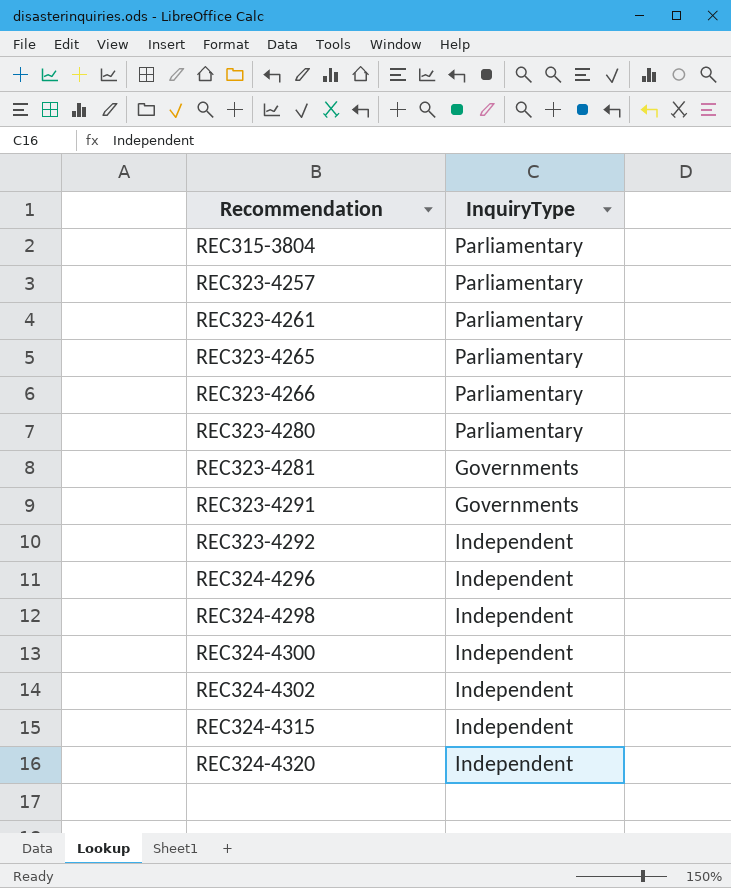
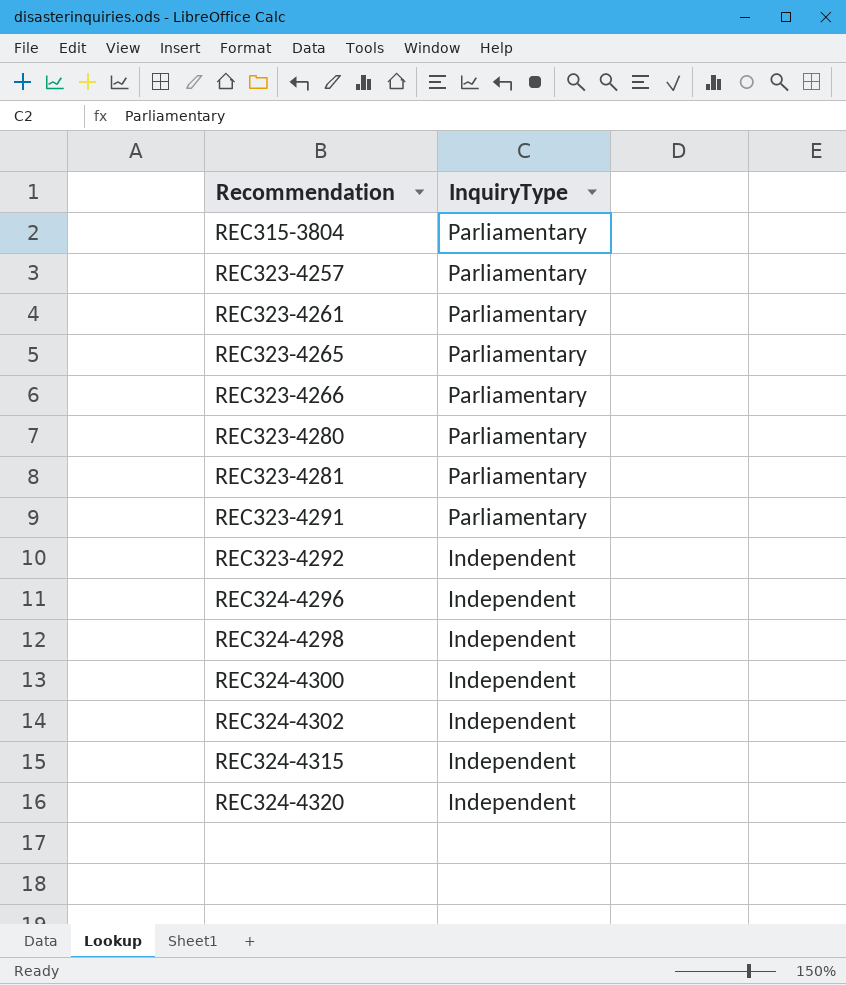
REC323-4281 | InquiryType: Governments -> Parliamentary
REC323-4291 | InquiryType: Governments -> Parliamentary

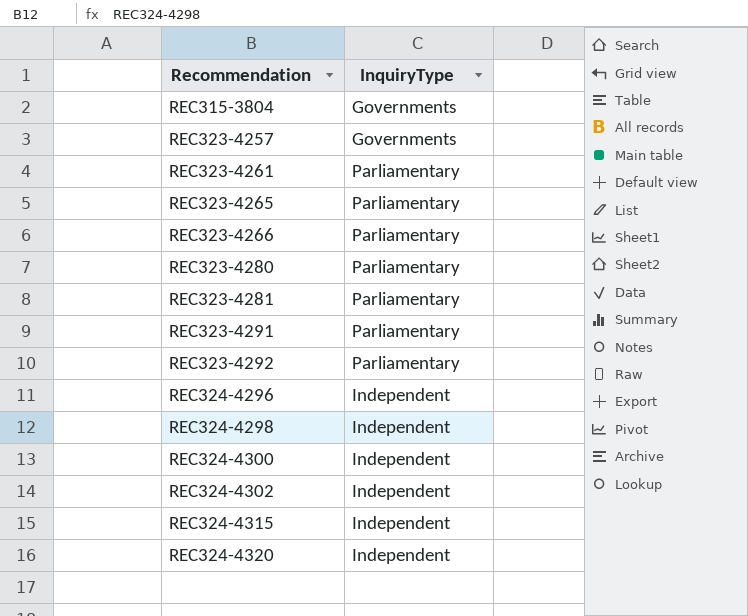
REC315-3804 | InquiryType: Parliamentary -> Governments
REC323-4257 | InquiryType: Parliamentary -> Governments
REC323-4292 | InquiryType: Independent -> Parliamentary

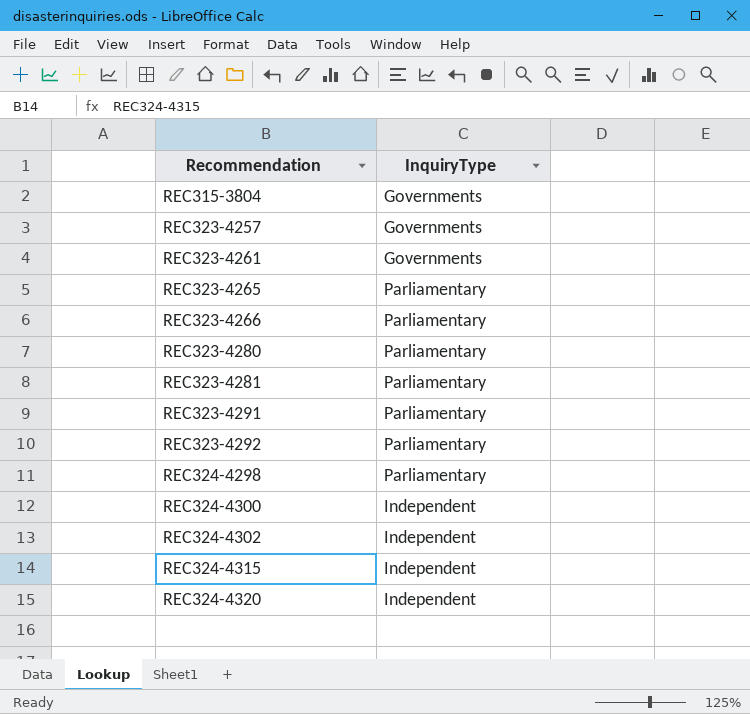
row REC324-4296: Independent -> none
REC323-4261 | InquiryType: Parliamentary -> Governments
REC324-4298 | InquiryType: Independent -> Parliamentary

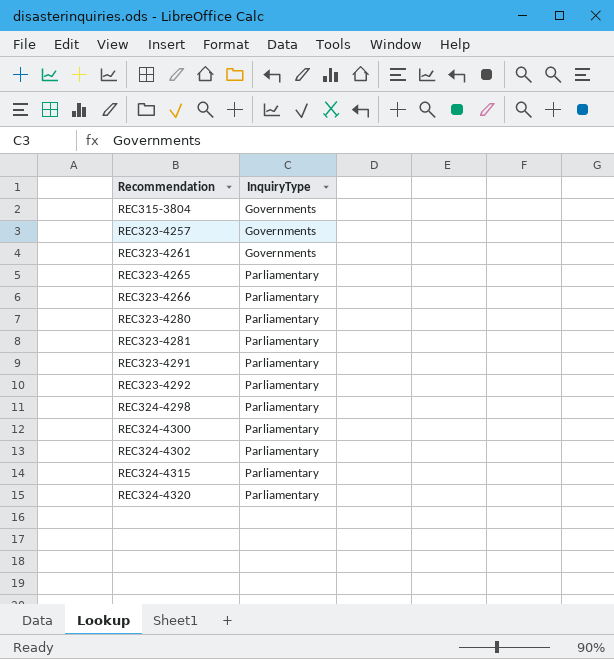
REC324-4300 | InquiryType: Independent -> Parliamentary
REC324-4302 | InquiryType: Independent -> Parliamentary
REC324-4315 | InquiryType: Independent -> Parliamentary
REC324-4320 | InquiryType: Independent -> Parliamentary

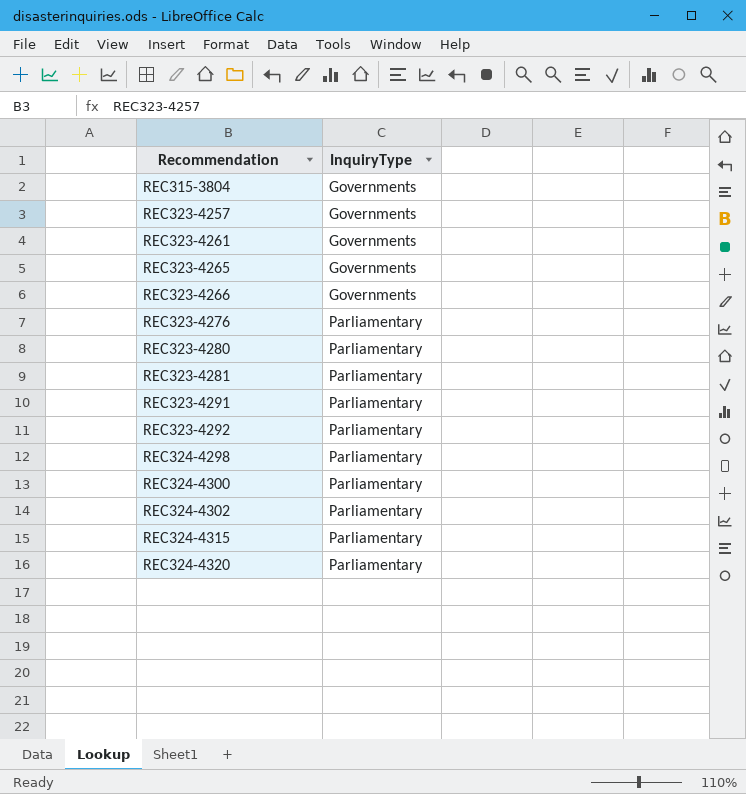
REC323-4265 | InquiryType: Parliamentary -> Governments
REC323-4266 | InquiryType: Parliamentary -> Governments
row REC323-4276: none -> Parliamentary

